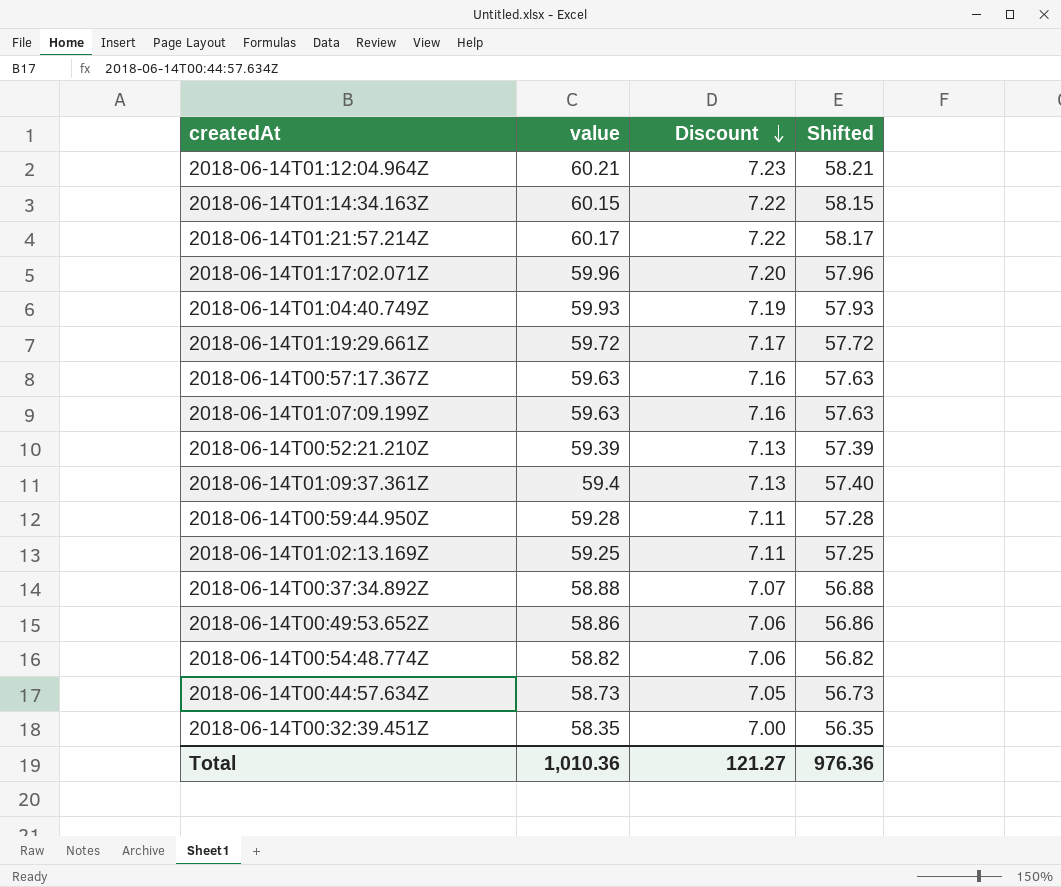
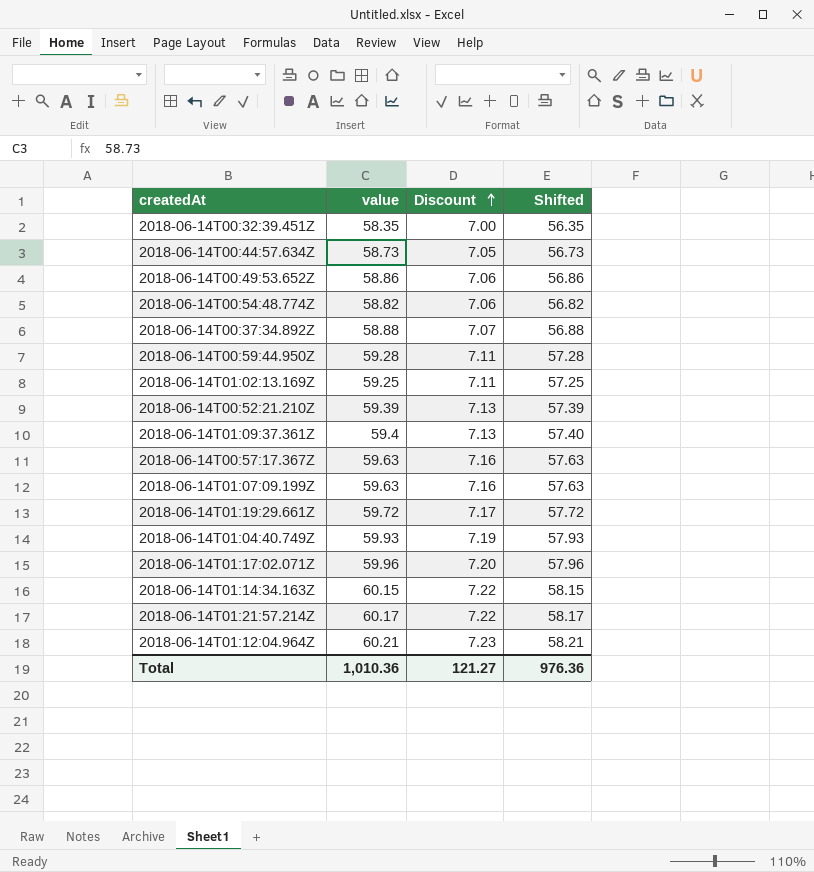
row order: Discount descending -> Discount ascending

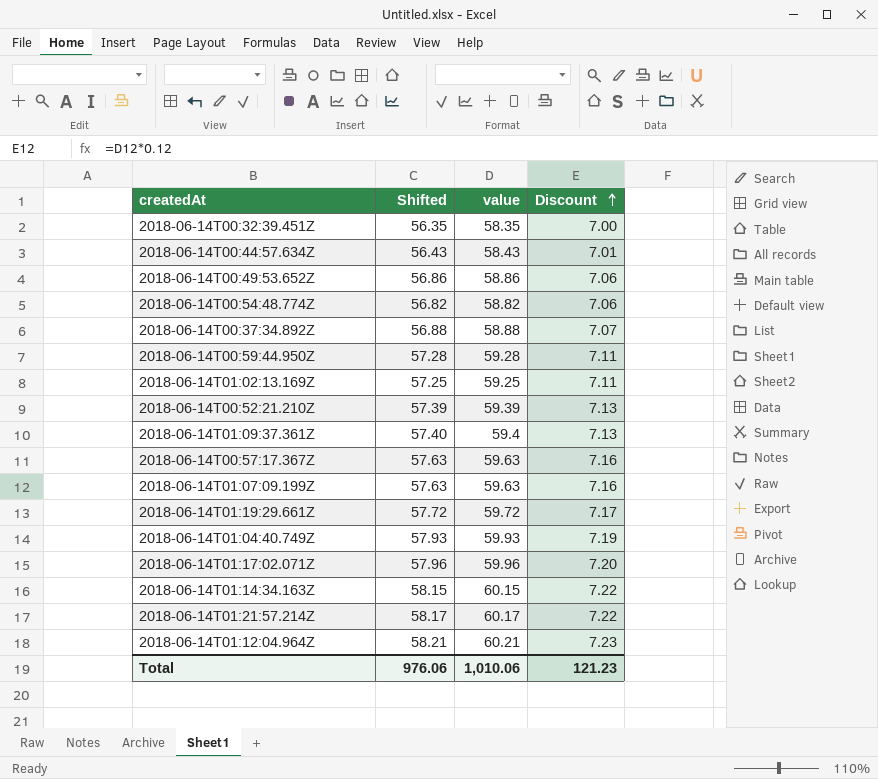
column Shifted | position: 4 -> 2
2018-06-14T00:44:57.634Z | Shifted: 56.73 -> 56.43
2018-06-14T00:44:57.634Z | value: 58.73 -> 58.43
2018-06-14T00:44:57.634Z | Discount: 7.05 -> 7.01
Total | Shifted: 976.36 -> 976.06
Total | value: 1,010.36 -> 1,010.06
Total | Discount: 121.27 -> 121.23

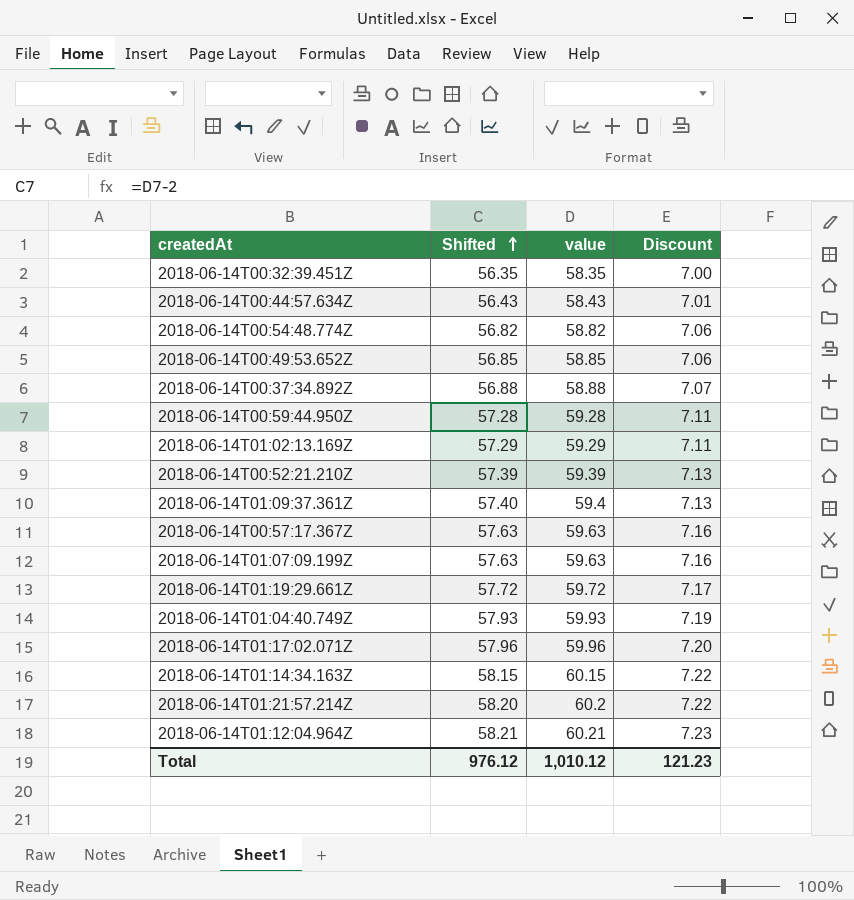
row order: Discount ascending -> Shifted ascending
2018-06-14T00:49:53.652Z | Shifted: 56.86 -> 56.85
2018-06-14T00:49:53.652Z | value: 58.86 -> 58.85
2018-06-14T01:02:13.169Z | Shifted: 57.25 -> 57.29
2018-06-14T01:02:13.169Z | value: 59.25 -> 59.29
2018-06-14T01:21:57.214Z | Shifted: 58.17 -> 58.20
2018-06-14T01:21:57.214Z | value: 60.17 -> 60.2
Total | Shifted: 976.06 -> 976.12
Total | value: 1,010.06 -> 1,010.12

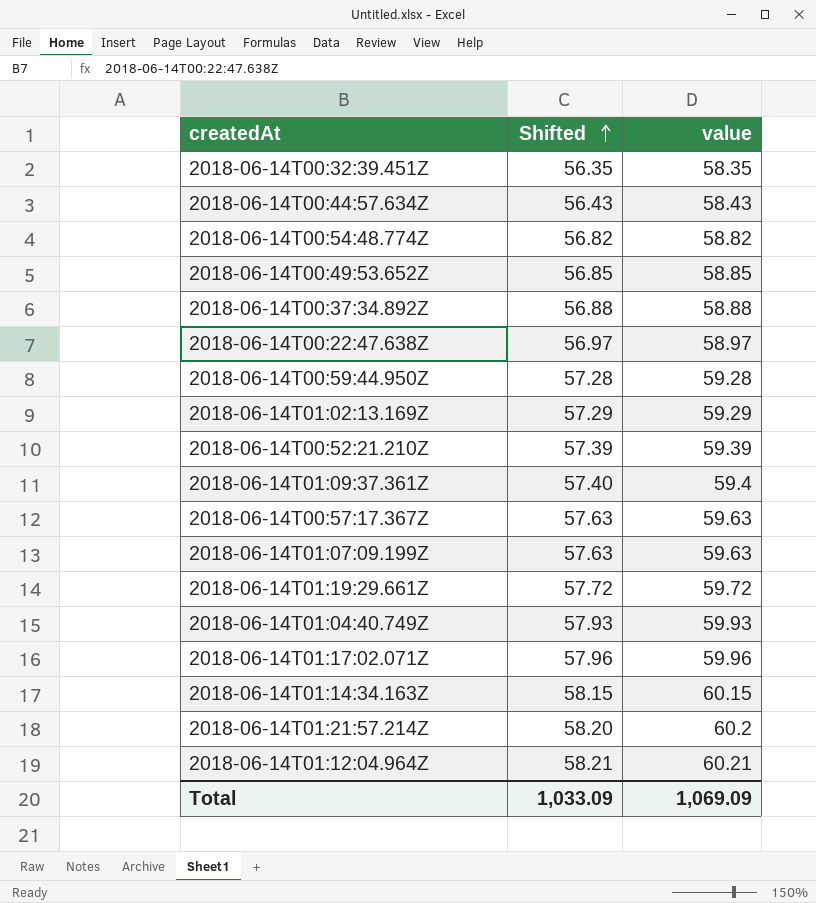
column Discount | formula: [value] * 0.12 -> none
row 2018-06-14T00:22:47.638Z: none -> 56.97 | 58.97
Total | Shifted: 976.12 -> 1,033.09
Total | value: 1,010.12 -> 1,069.09

